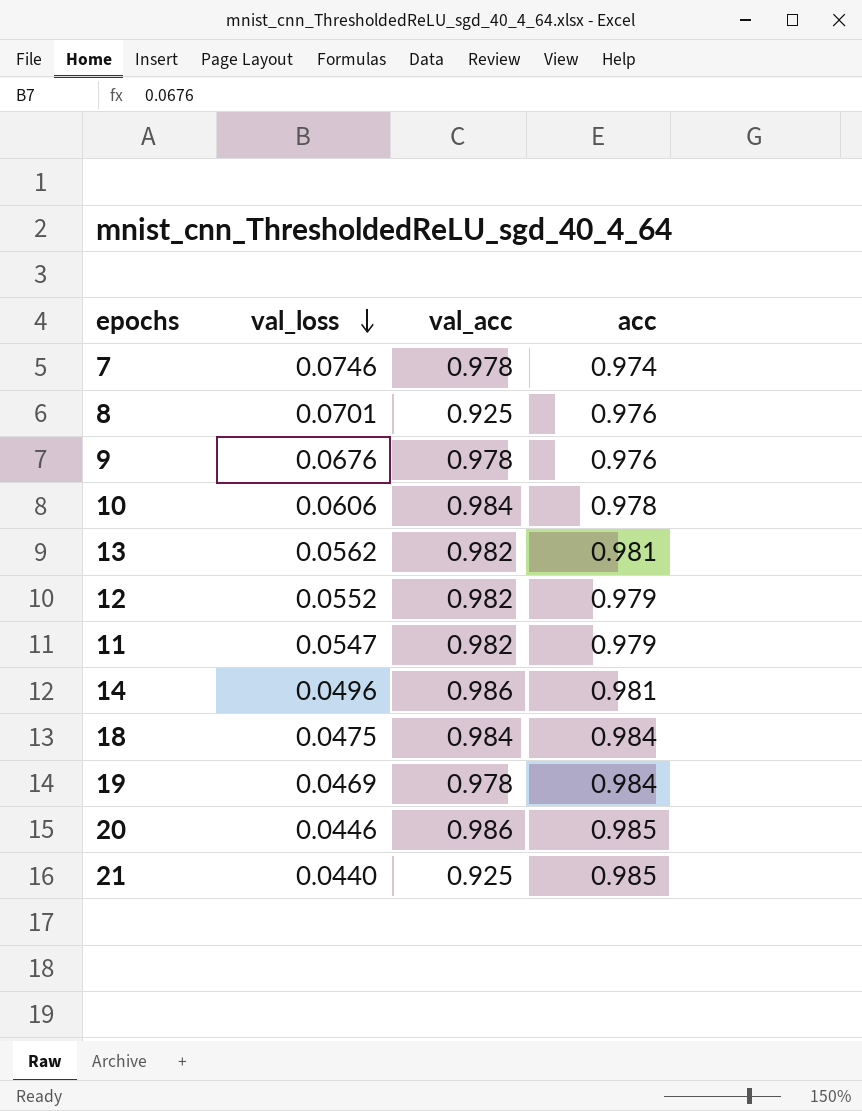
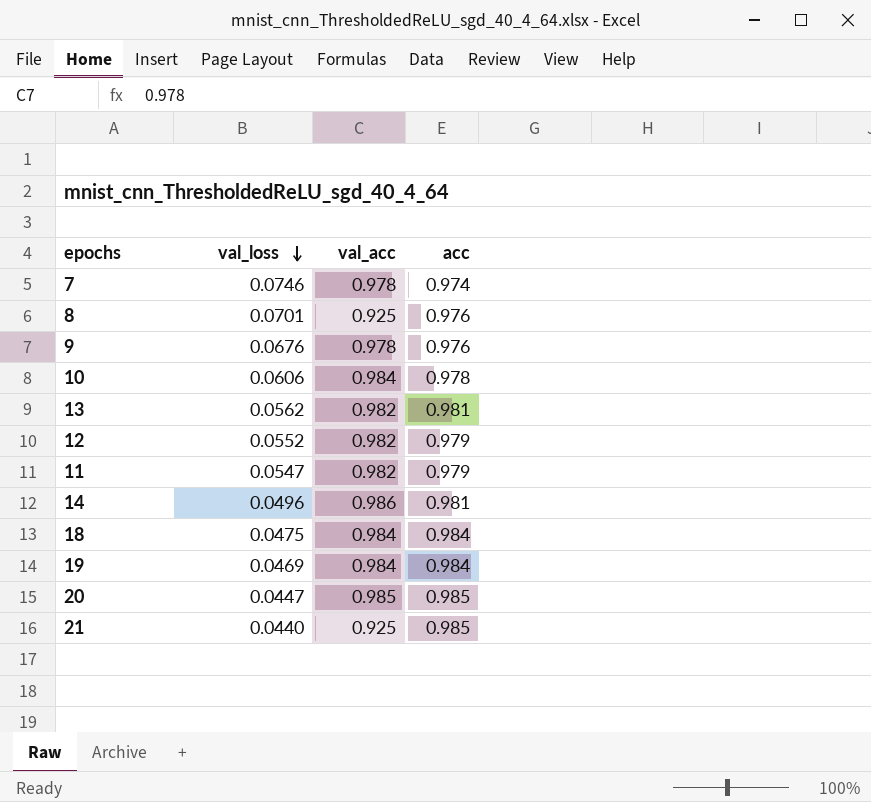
19 | val_acc: 0.978 -> 0.984
20 | val_loss: 0.0446 -> 0.0447
20 | val_acc: 0.986 -> 0.985

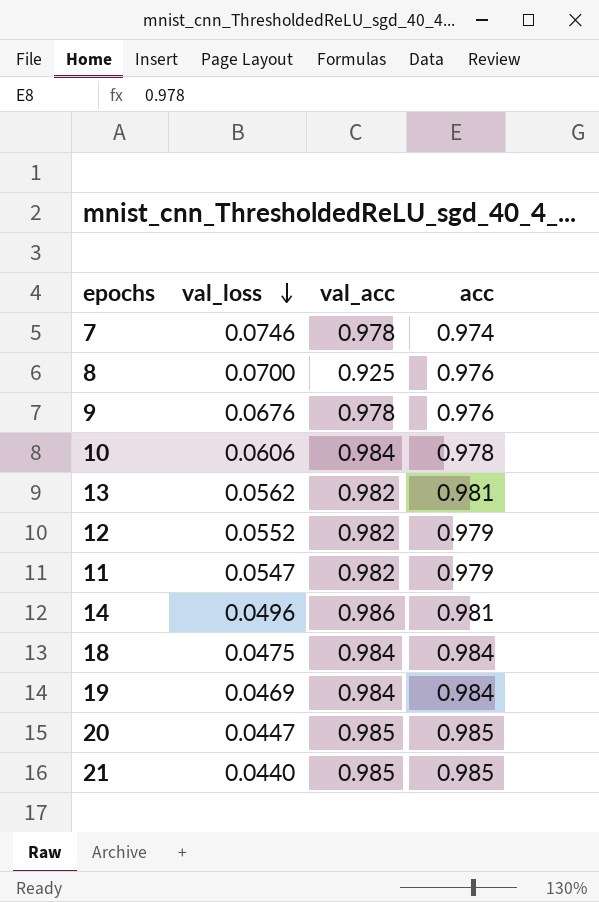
8 | val_loss: 0.0701 -> 0.0700
21 | val_acc: 0.925 -> 0.985

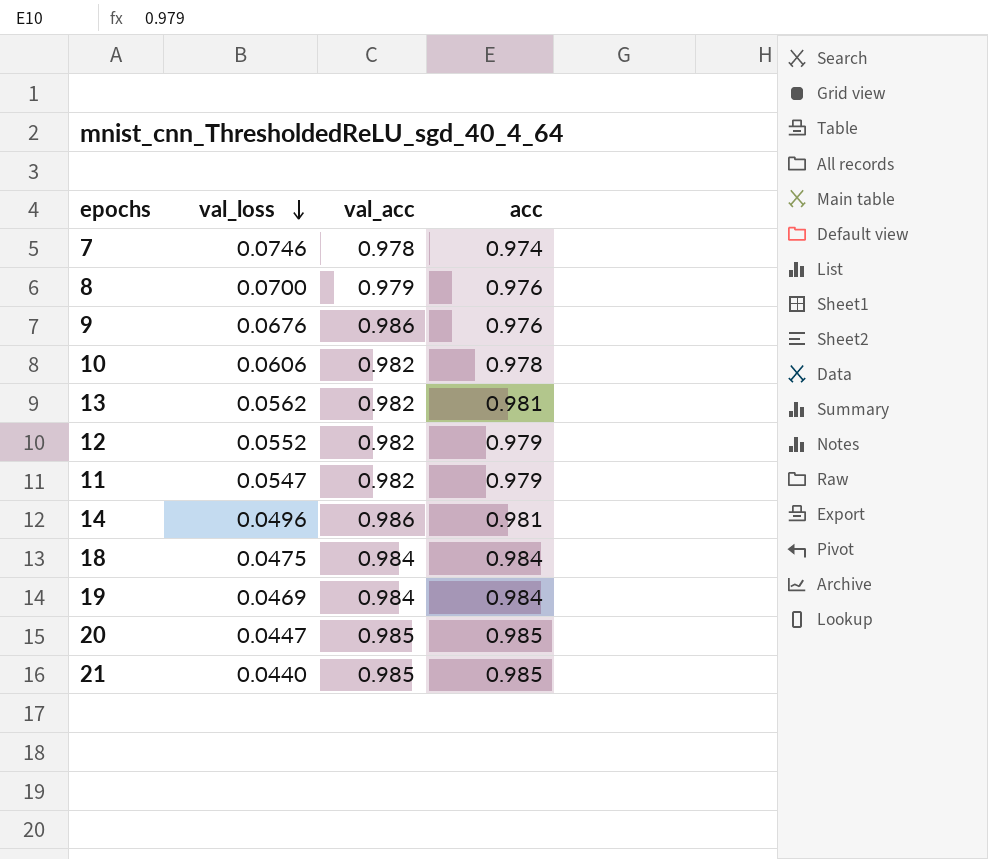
8 | val_acc: 0.925 -> 0.979
9 | val_acc: 0.978 -> 0.986
10 | val_acc: 0.984 -> 0.982

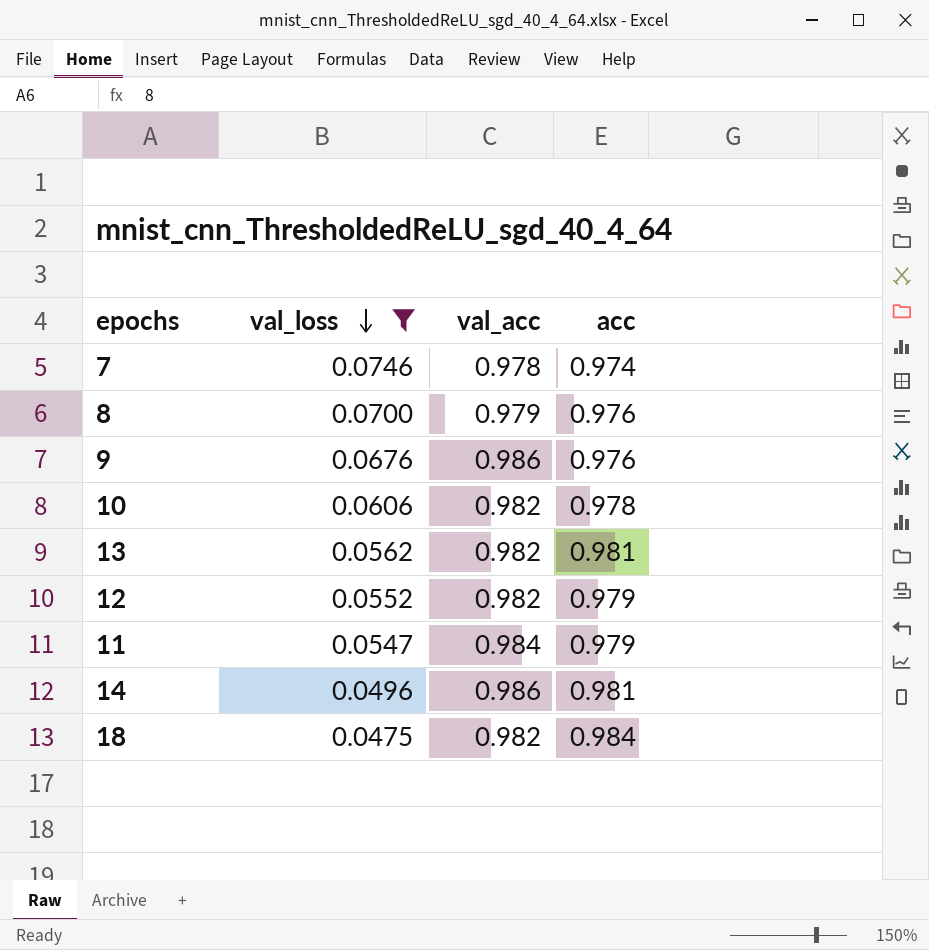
filter: none -> val_loss >= 0.0475
11 | val_acc: 0.982 -> 0.984
18 | val_acc: 0.984 -> 0.982

